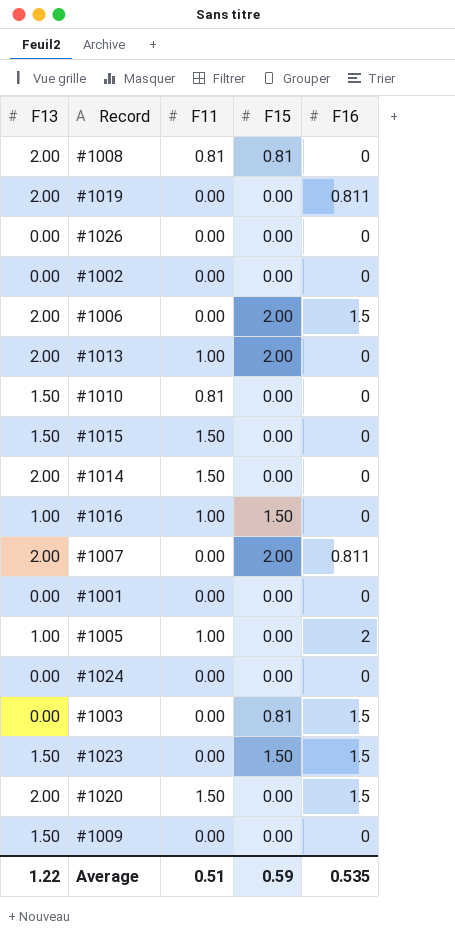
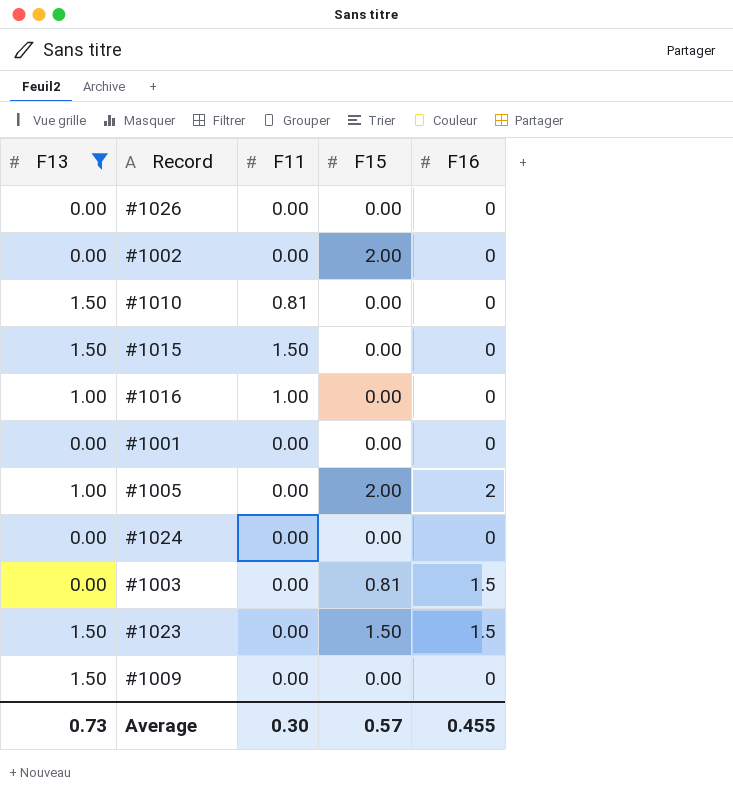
filter: none -> F13 != 2.00
#1002 | F15: 0.00 -> 2.00
#1016 | F15: 1.50 -> 0.00
#1005 | F11: 1.00 -> 0.00
#1005 | F15: 0.00 -> 2.00
Average | F13: 1.22 -> 0.73
Average | F11: 0.51 -> 0.30
Average | F15: 0.59 -> 0.57
Average | F16: 0.535 -> 0.455

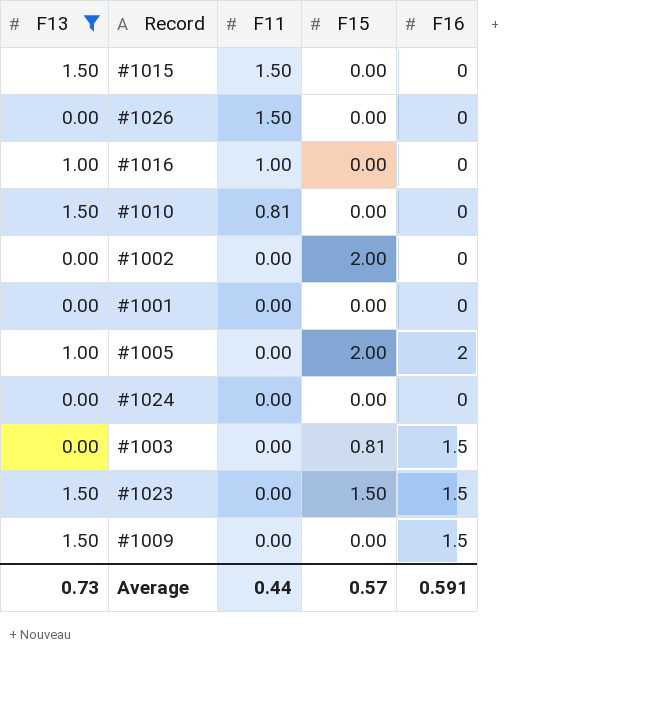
row order: none -> F11 descending
#1026 | F11: 0.00 -> 1.50
#1009 | F16: 0 -> 1.5
Average | F11: 0.30 -> 0.44
Average | F16: 0.455 -> 0.591

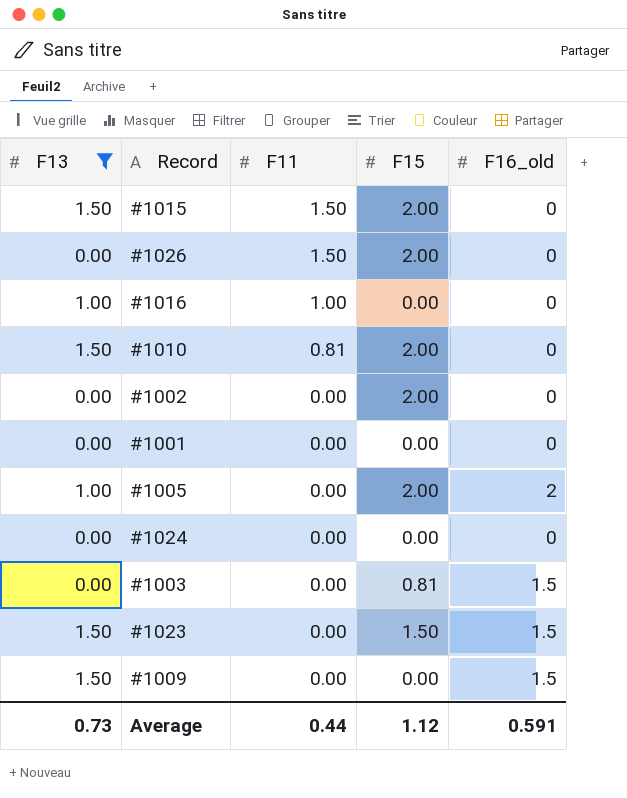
column name: F16 -> F16_old
#1015 | F15: 0.00 -> 2.00
#1026 | F15: 0.00 -> 2.00
#1010 | F15: 0.00 -> 2.00
Average | F15: 0.57 -> 1.12

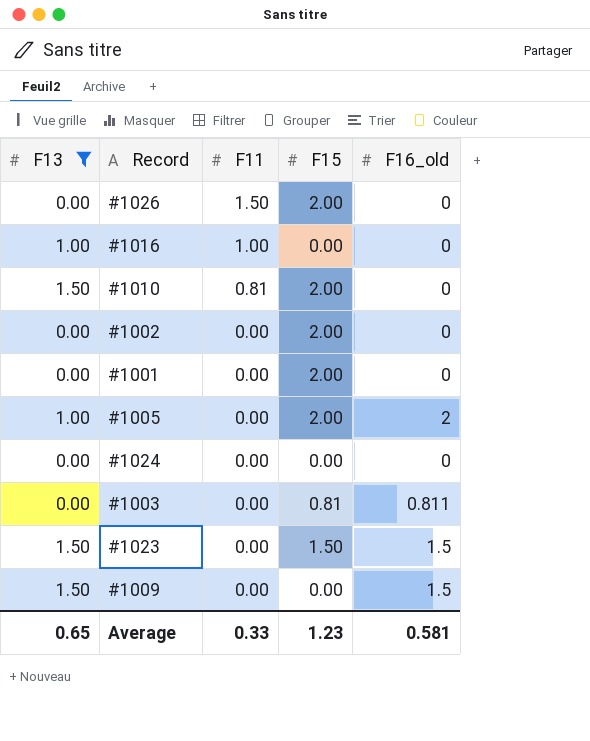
row #1015: 1.50 | 1.50 | 2.00 | 0 -> none
#1001 | F15: 0.00 -> 2.00
#1003 | F16_old: 1.5 -> 0.811
Average | F13: 0.73 -> 0.65
Average | F11: 0.44 -> 0.33
Average | F15: 1.12 -> 1.23
Average | F16_old: 0.591 -> 0.581

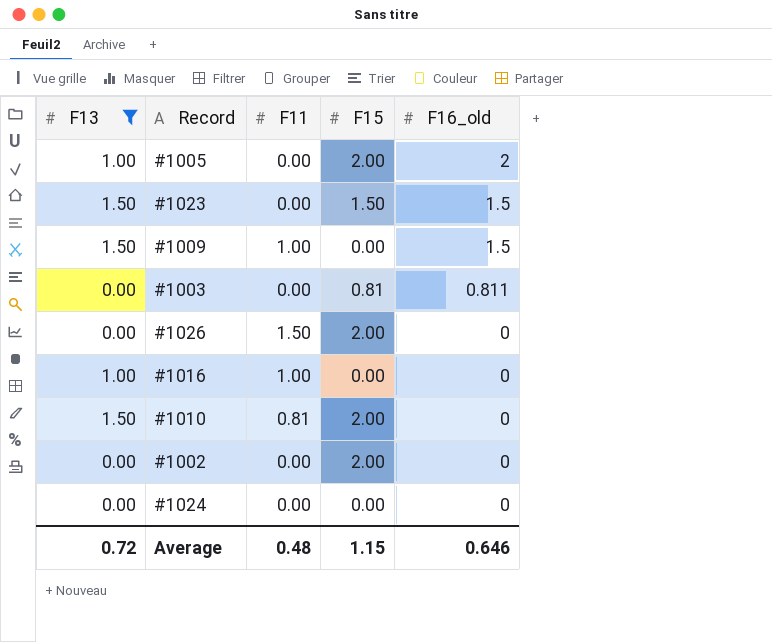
row order: F11 descending -> F16_old descending
row #1001: 0.00 | 0.00 | 2.00 | 0 -> none
#1009 | F11: 0.00 -> 1.00
Average | F13: 0.65 -> 0.72
Average | F11: 0.33 -> 0.48
Average | F15: 1.23 -> 1.15
Average | F16_old: 0.581 -> 0.646

